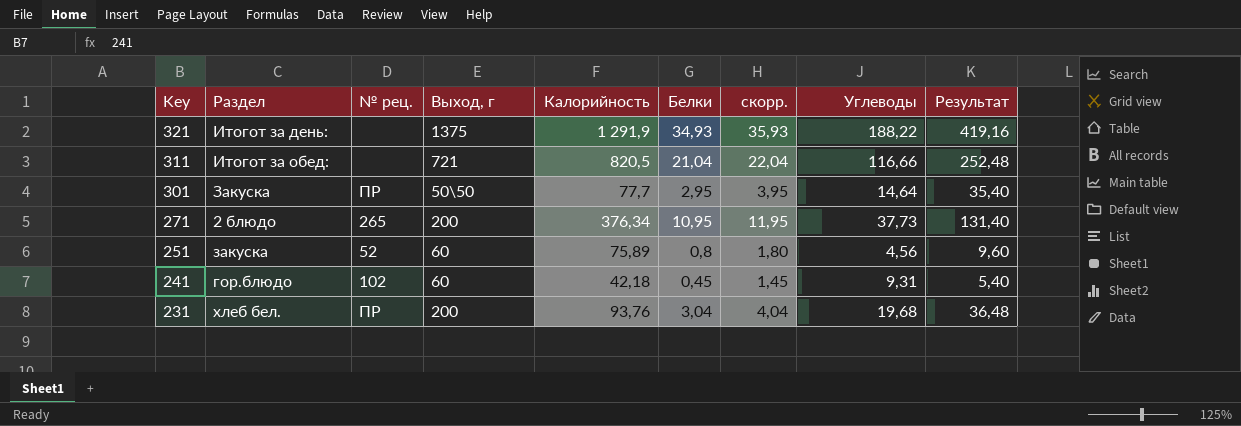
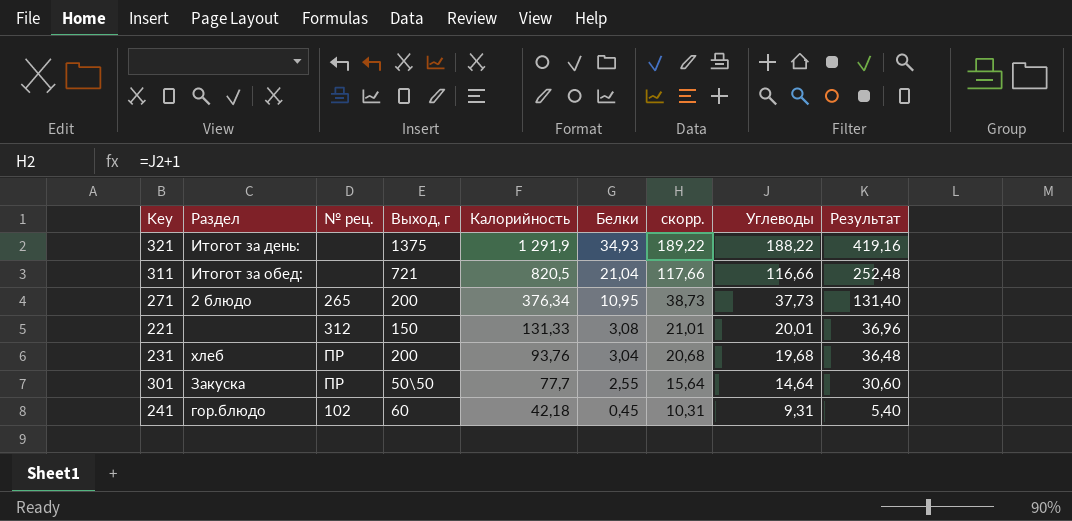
row order: Key descending -> Калорийность descending
column скорр. | formula: [Белки] + 1 -> [Углеводы] + 1
row 251: закуска | 52 | 60 | 75,89 | 0,8 | 1,80 | 4,56 | 9,60 -> none
row 221: none -> none | 312 | 150 | 131,33 | 3,08 | 21,01 | 20,01 | 36,96
231 | Раздел: хлеб бел. -> хлеб
301 | Белки: 2,95 -> 2,55
301 | Результат: 35,40 -> 30,60

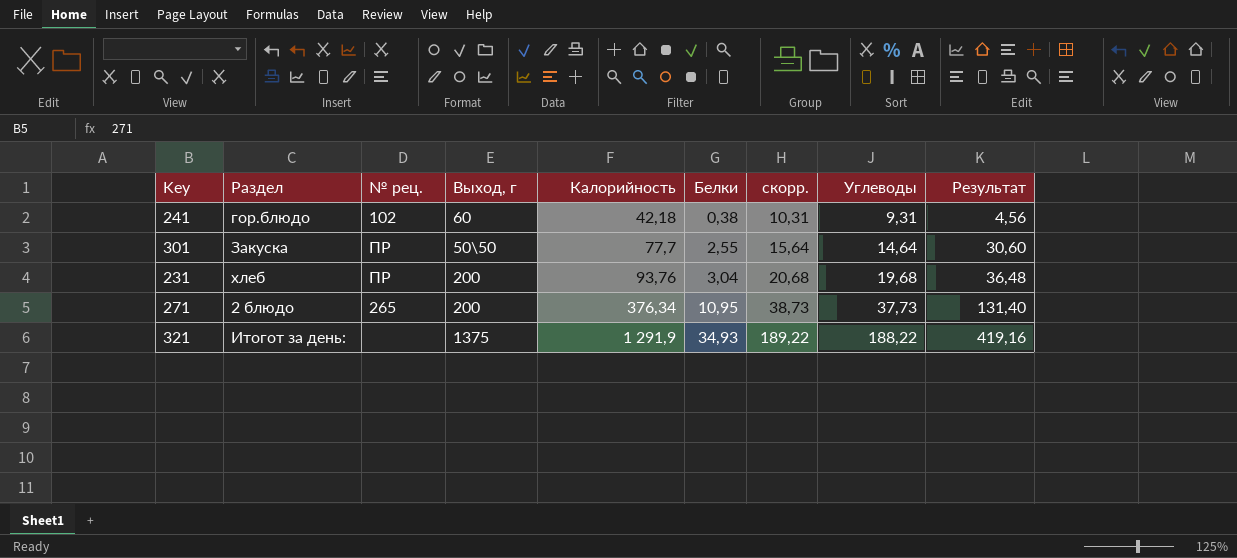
row order: Калорийность descending -> Калорийность ascending
row 311: Итогот за обед: | none | 721 | 820,5 | 21,04 | 117,66 | 116,66 | 252,48 -> none
row 221: none | 312 | 150 | 131,33 | 3,08 | 21,01 | 20,01 | 36,96 -> none
241 | Белки: 0,45 -> 0,38
241 | Результат: 5,40 -> 4,56

